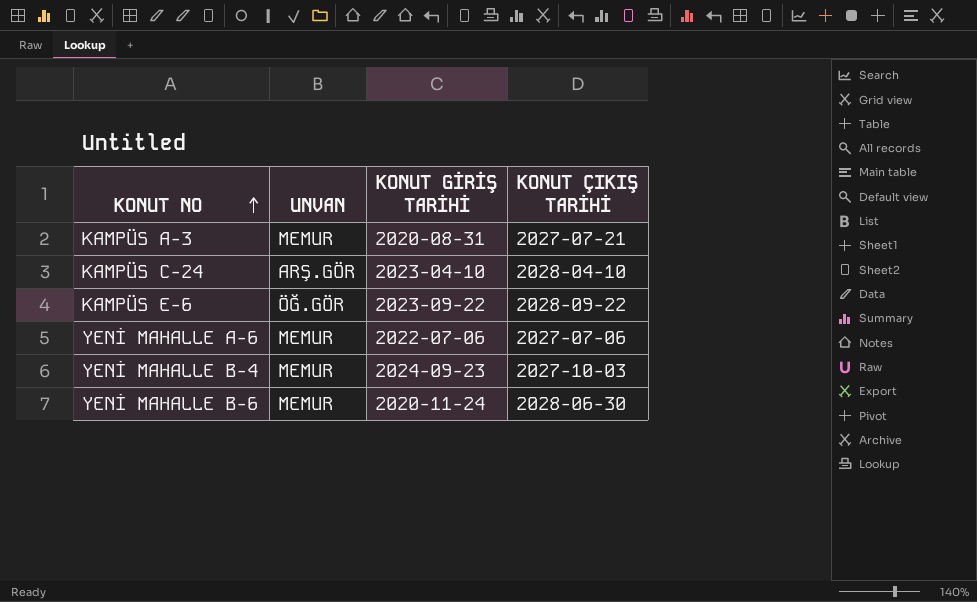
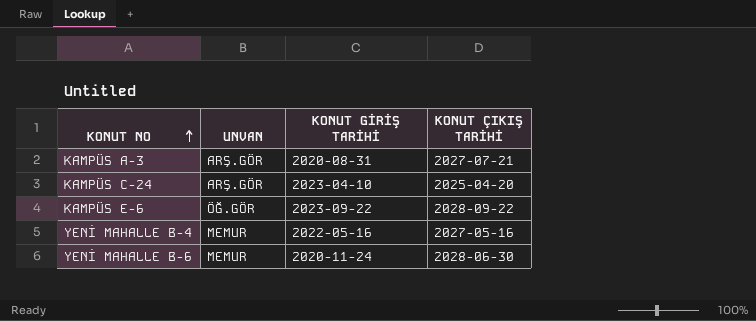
row YENİ MAHALLE A-6: MEMUR | 2022-07-06 | 2027-07-06 -> none
KAMPÜS A-3 | UNVAN: MEMUR -> ARŞ.GÖR
KAMPÜS C-24 | KONUT ÇIKIŞ TARİHİ: 2028-04-10 -> 2025-04-20
YENİ MAHALLE B-4 | KONUT GİRİŞ TARİHİ: 2024-09-23 -> 2022-05-16
YENİ MAHALLE B-4 | KONUT ÇIKIŞ TARİHİ: 2027-10-03 -> 2027-05-16

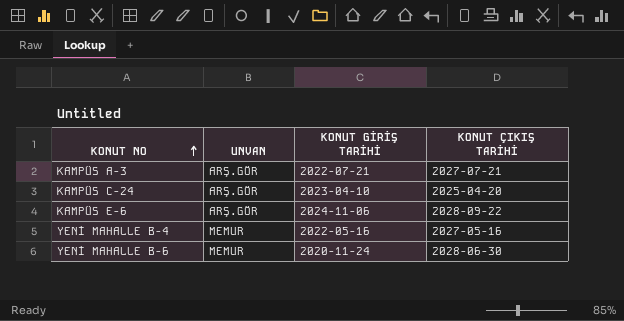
KAMPÜS A-3 | KONUT GİRİŞ TARİHİ: 2020-08-31 -> 2022-07-21
KAMPÜS E-6 | UNVAN: ÖĞ.GÖR -> ARŞ.GÖR
KAMPÜS E-6 | KONUT GİRİŞ TARİHİ: 2023-09-22 -> 2024-11-06

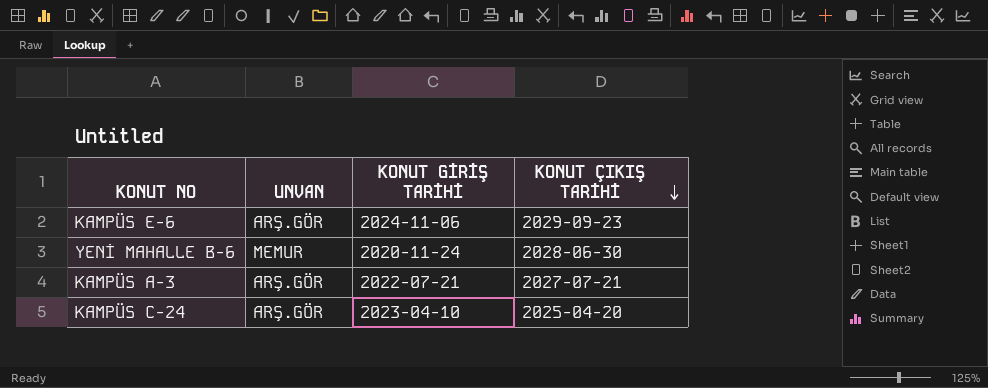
row order: KONUT NO ascending -> KONUT ÇIKIŞ TARİHİ descending
row YENİ MAHALLE B-4: MEMUR | 2022-05-16 | 2027-05-16 -> none
KAMPÜS E-6 | KONUT ÇIKIŞ TARİHİ: 2028-09-22 -> 2029-09-23

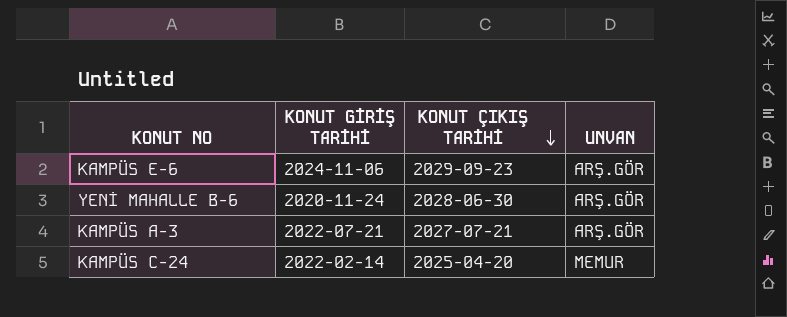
column UNVAN | position: 2 -> 4
YENİ MAHALLE B-6 | UNVAN: MEMUR -> ARŞ.GÖR
KAMPÜS C-24 | KONUT GİRİŞ TARİHİ: 2023-04-10 -> 2022-02-14
KAMPÜS C-24 | UNVAN: ARŞ.GÖR -> MEMUR

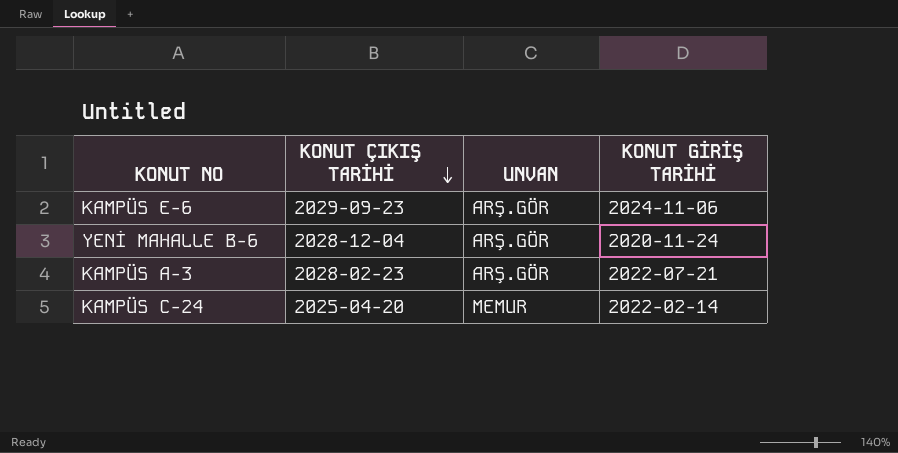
column KONUT GİRİŞ TARİHİ | position: 2 -> 4
YENİ MAHALLE B-6 | KONUT ÇIKIŞ TARİHİ: 2028-06-30 -> 2028-12-04
KAMPÜS A-3 | KONUT ÇIKIŞ TARİHİ: 2027-07-21 -> 2028-02-23

